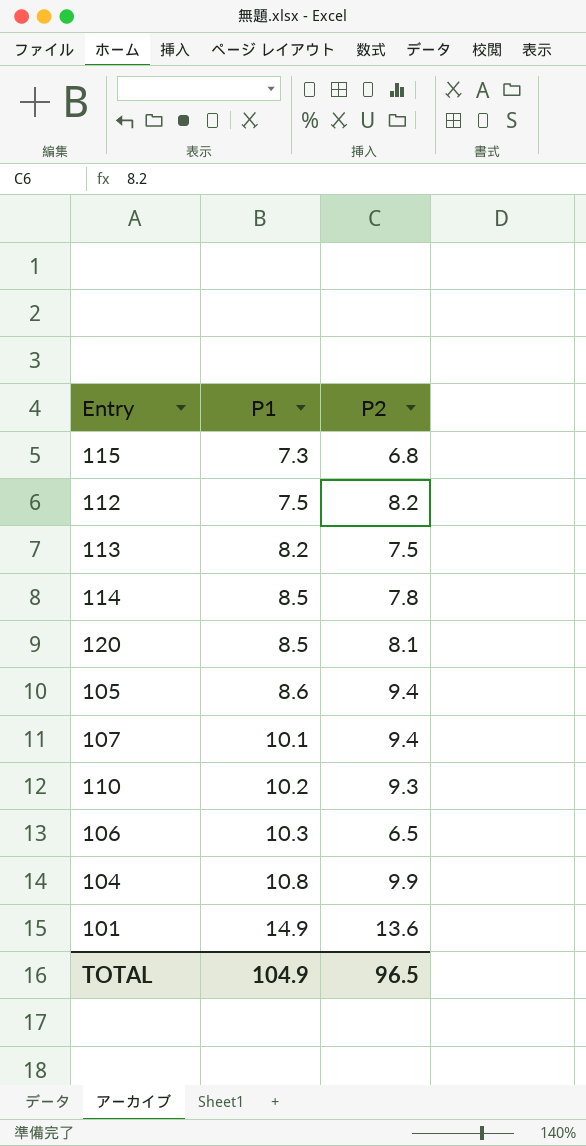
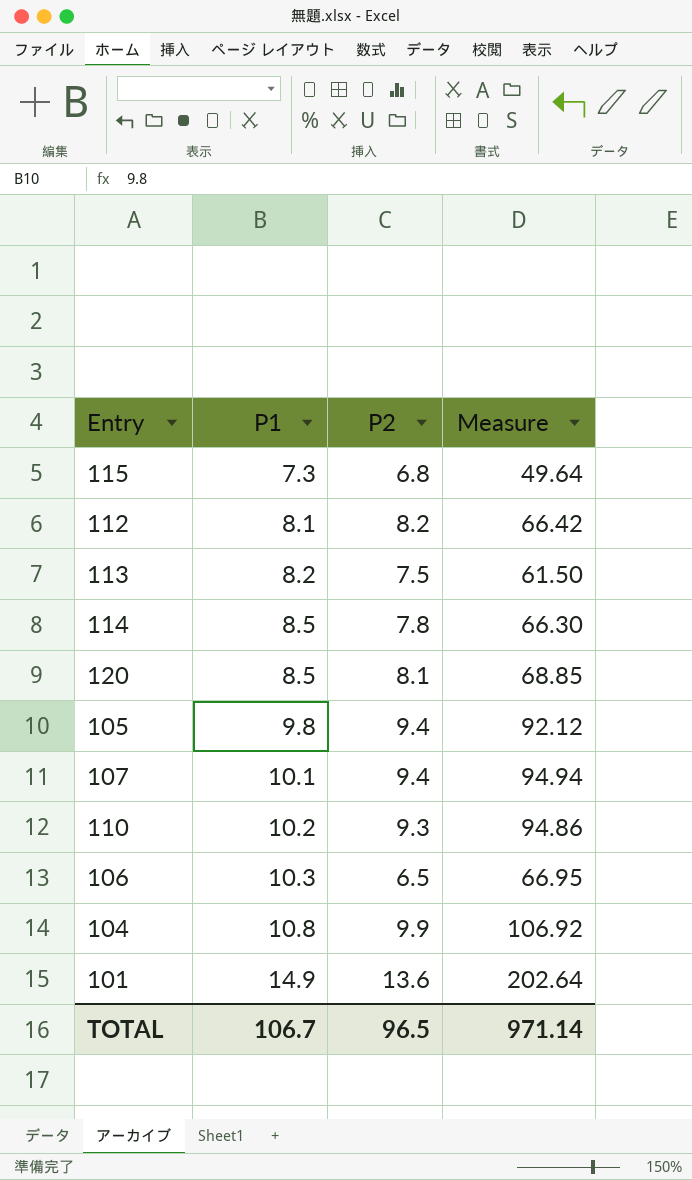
column Measure | formula: none -> [P1] * [P2]
112 | P1: 7.5 -> 8.1
105 | P1: 8.6 -> 9.8
TOTAL | P1: 104.9 -> 106.7

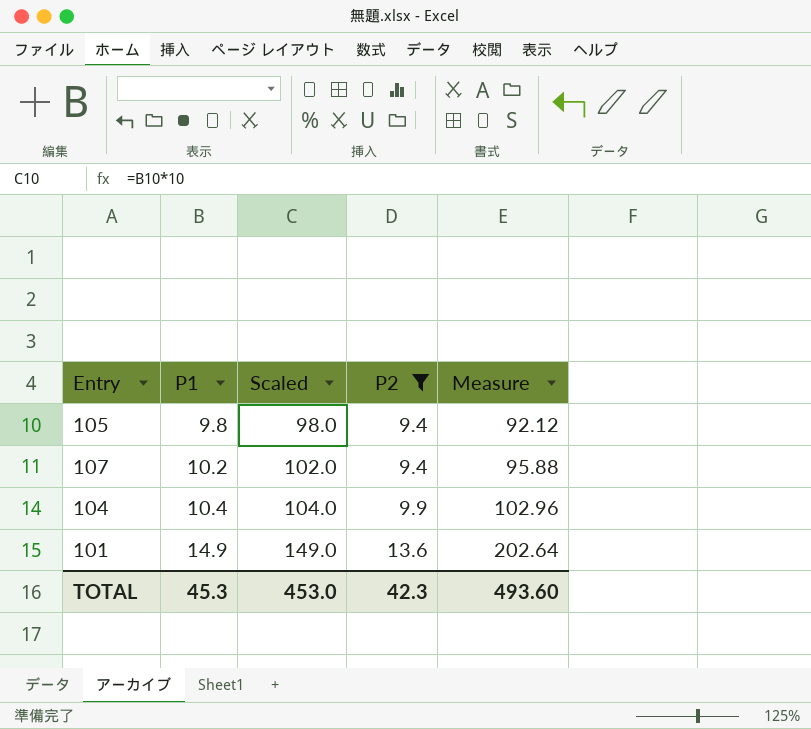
filter: none -> P2 >= 9.4
column Scaled | formula: none -> [P1] * 10
107 | P1: 10.1 -> 10.2
107 | Measure: 94.94 -> 95.88
104 | P1: 10.8 -> 10.4
104 | Measure: 106.92 -> 102.96
TOTAL | P1: 106.7 -> 45.3
TOTAL | P2: 96.5 -> 42.3
TOTAL | Measure: 971.14 -> 493.60

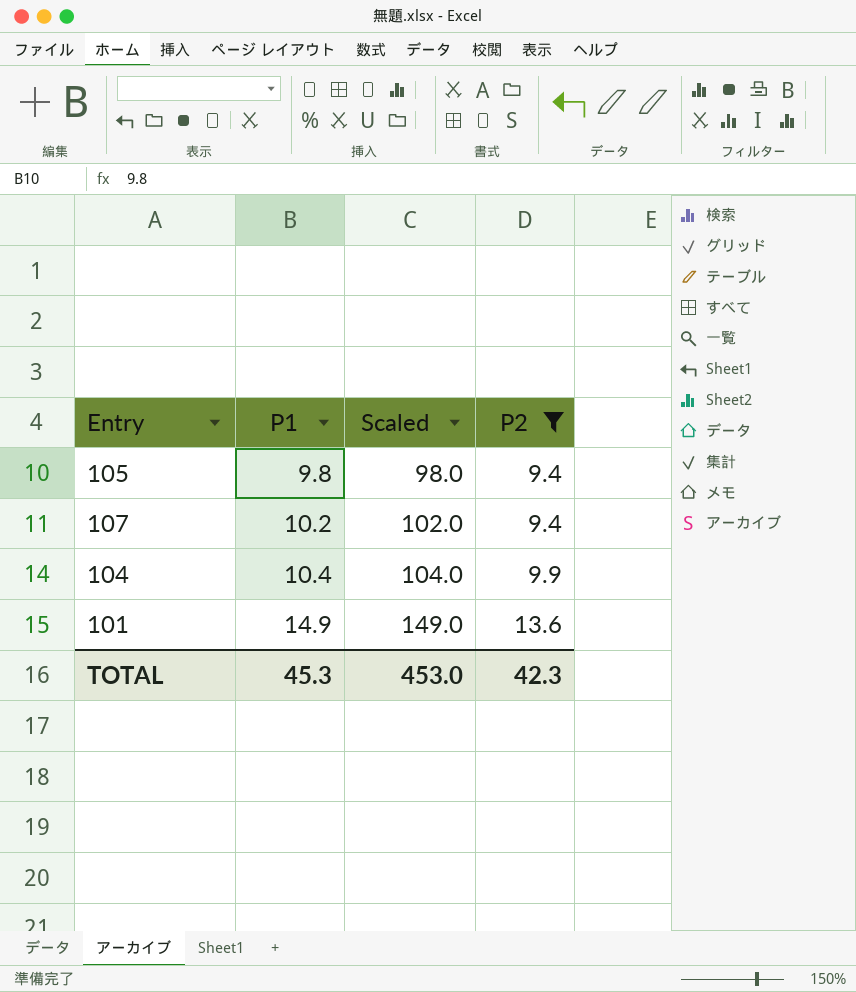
column Measure | formula: [P1] * [P2] -> none

